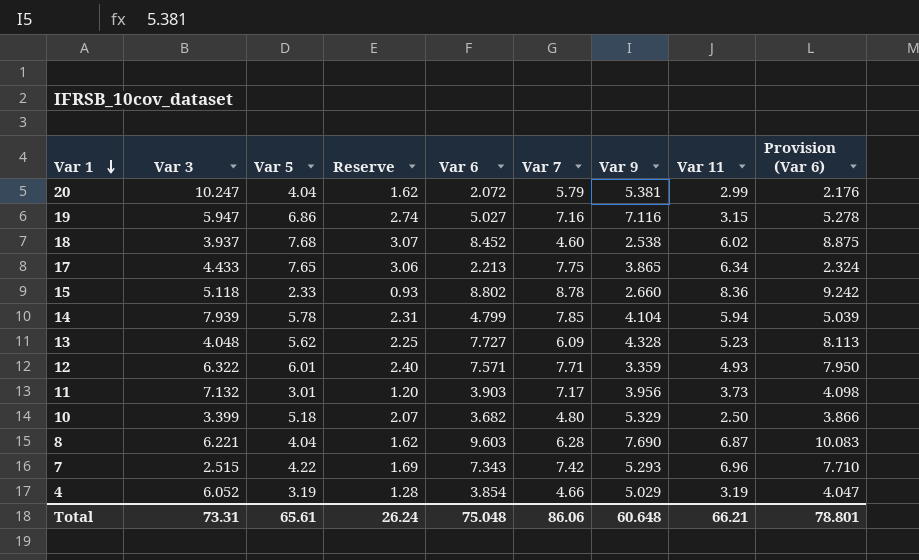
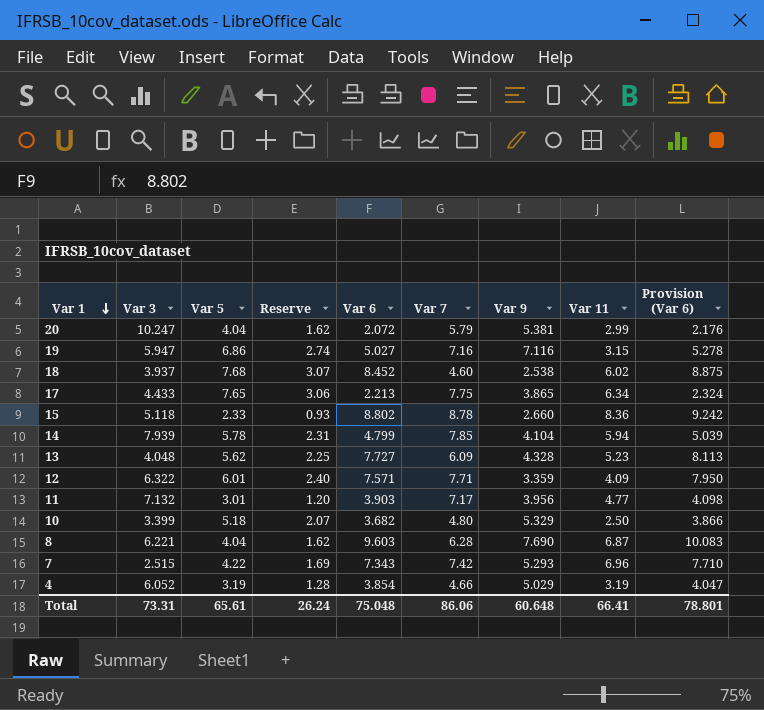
12 | Var 11: 4.93 -> 4.09
11 | Var 11: 3.73 -> 4.77
Total | Var 11: 66.21 -> 66.41

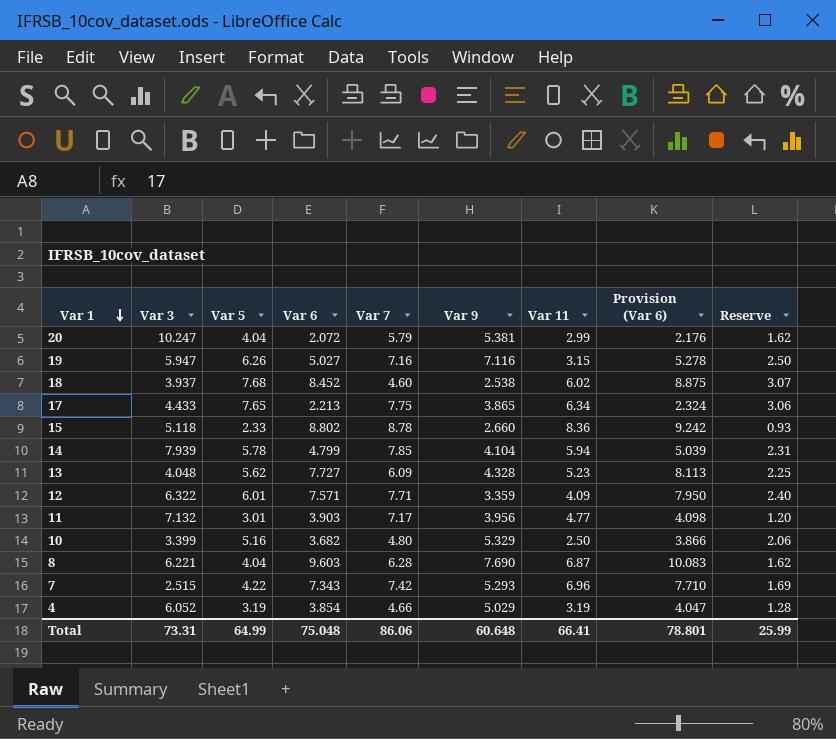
column Reserve | position: 4 -> 9
19 | Var 5: 6.86 -> 6.26
19 | Reserve: 2.74 -> 2.50
10 | Var 5: 5.18 -> 5.16
10 | Reserve: 2.07 -> 2.06
Total | Var 5: 65.61 -> 64.99
Total | Reserve: 26.24 -> 25.99

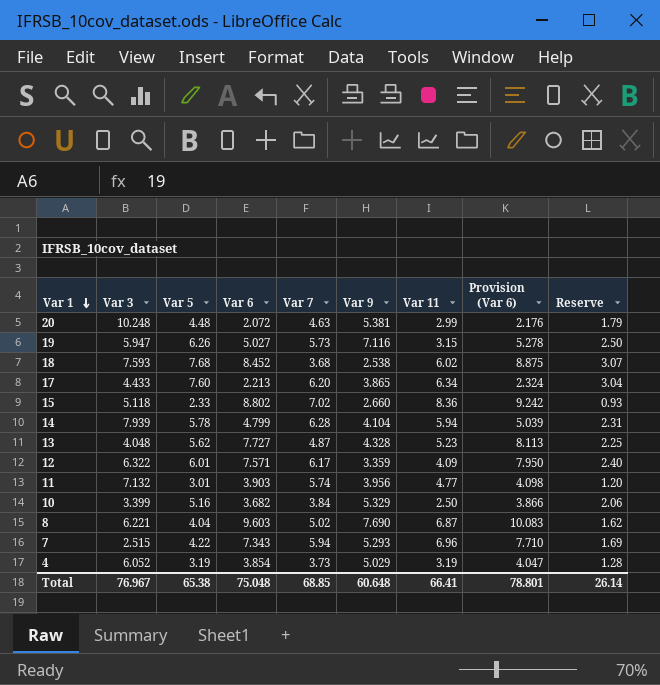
20 | Var 3: 10.247 -> 10.248
20 | Var 5: 4.04 -> 4.48
20 | Var 7: 5.79 -> 4.63
20 | Reserve: 1.62 -> 1.79
19 | Var 7: 7.16 -> 5.73
18 | Var 3: 3.937 -> 7.593
18 | Var 7: 4.60 -> 3.68
17 | Var 5: 7.65 -> 7.60
17 | Var 7: 7.75 -> 6.20
17 | Reserve: 3.06 -> 3.04
15 | Var 7: 8.78 -> 7.02
14 | Var 7: 7.85 -> 6.28
13 | Var 7: 6.09 -> 4.87
12 | Var 7: 7.71 -> 6.17
11 | Var 7: 7.17 -> 5.74
10 | Var 7: 4.80 -> 3.84
8 | Var 7: 6.28 -> 5.02
7 | Var 7: 7.42 -> 5.94
4 | Var 7: 4.66 -> 3.73
Total | Var 3: 73.31 -> 76.967
Total | Var 5: 64.99 -> 65.38
Total | Var 7: 86.06 -> 68.85
Total | Reserve: 25.99 -> 26.14

